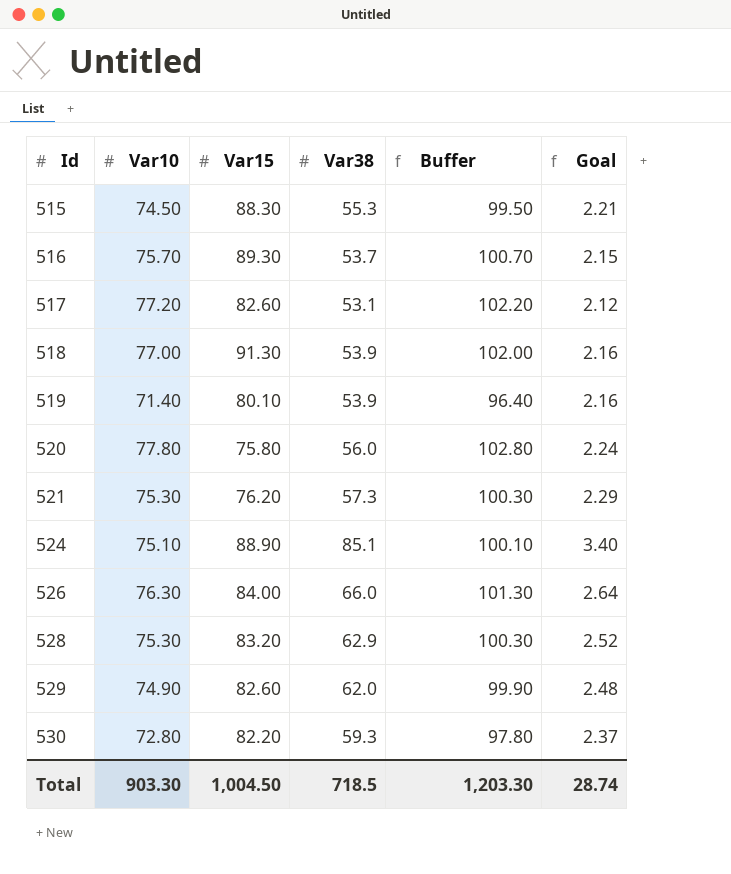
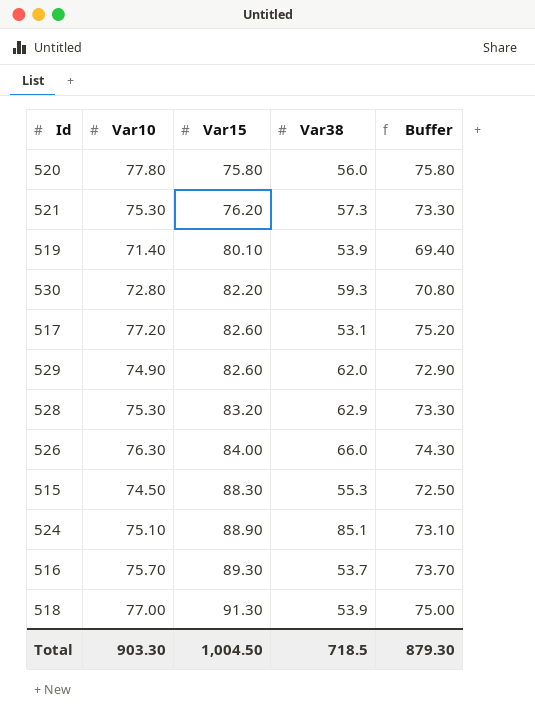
row order: Id ascending -> Var15 ascending
column Goal | formula: [Var38] * 0.04 -> none
column Buffer | formula: [Var10] + 25 -> [Var10] - 2
Total | Buffer: 1,203.30 -> 879.30

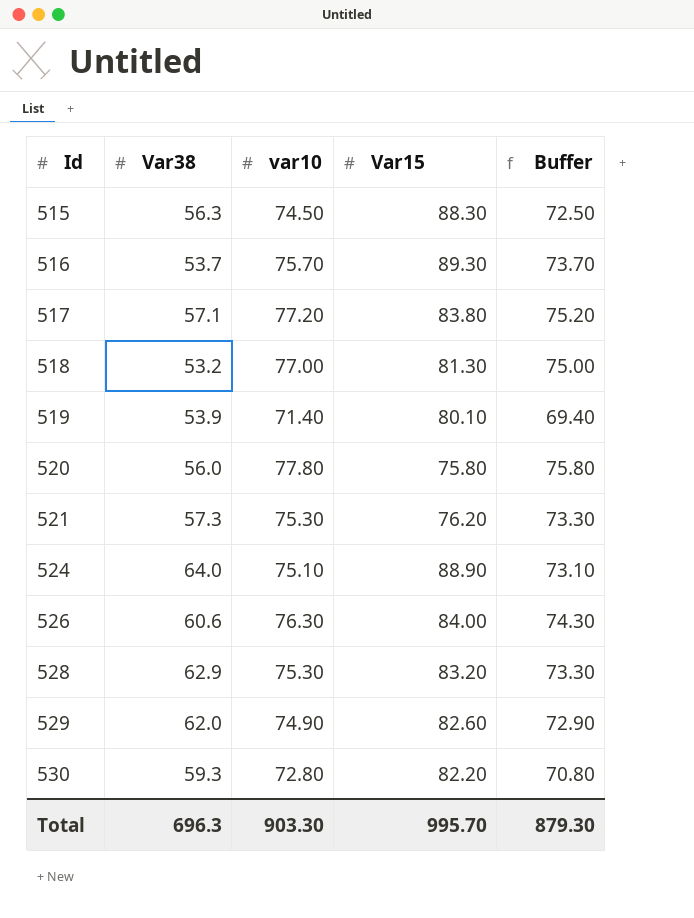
row order: Var15 ascending -> Id ascending
column Var38 | position: 4 -> 2
column name: Var10 -> var10
515 | Var38: 55.3 -> 56.3
517 | Var38: 53.1 -> 57.1
517 | Var15: 82.60 -> 83.80
518 | Var38: 53.9 -> 53.2
518 | Var15: 91.30 -> 81.30
524 | Var38: 85.1 -> 64.0
526 | Var38: 66.0 -> 60.6
Total | Var38: 718.5 -> 696.3
Total | Var15: 1,004.50 -> 995.70

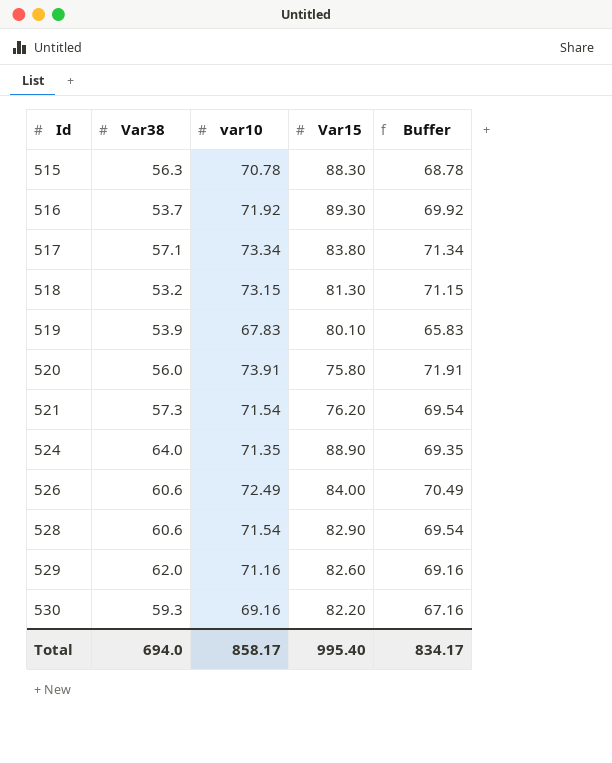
515 | var10: 74.50 -> 70.78
515 | Buffer: 72.50 -> 68.78
516 | var10: 75.70 -> 71.92
516 | Buffer: 73.70 -> 69.92
517 | var10: 77.20 -> 73.34
517 | Buffer: 75.20 -> 71.34
518 | var10: 77.00 -> 73.15
518 | Buffer: 75.00 -> 71.15
519 | var10: 71.40 -> 67.83
519 | Buffer: 69.40 -> 65.83
520 | var10: 77.80 -> 73.91
520 | Buffer: 75.80 -> 71.91
521 | var10: 75.30 -> 71.54
521 | Buffer: 73.30 -> 69.54
524 | var10: 75.10 -> 71.35
524 | Buffer: 73.10 -> 69.35
526 | var10: 76.30 -> 72.49
526 | Buffer: 74.30 -> 70.49
528 | Var38: 62.9 -> 60.6
528 | var10: 75.30 -> 71.54
528 | Var15: 83.20 -> 82.90
528 | Buffer: 73.30 -> 69.54
529 | var10: 74.90 -> 71.16
529 | Buffer: 72.90 -> 69.16
530 | var10: 72.80 -> 69.16
530 | Buffer: 70.80 -> 67.16
Total | Var38: 696.3 -> 694.0
Total | var10: 903.30 -> 858.17
Total | Var15: 995.70 -> 995.40
Total | Buffer: 879.30 -> 834.17

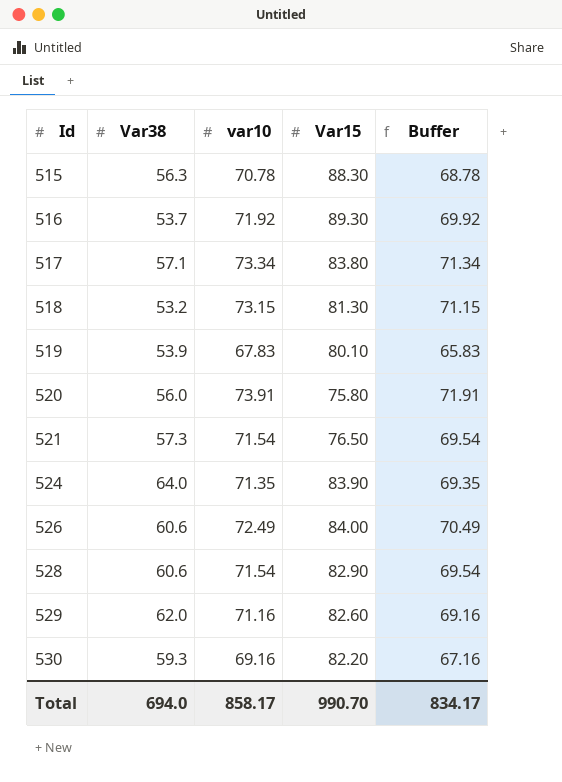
521 | Var15: 76.20 -> 76.50
524 | Var15: 88.90 -> 83.90
Total | Var15: 995.40 -> 990.70

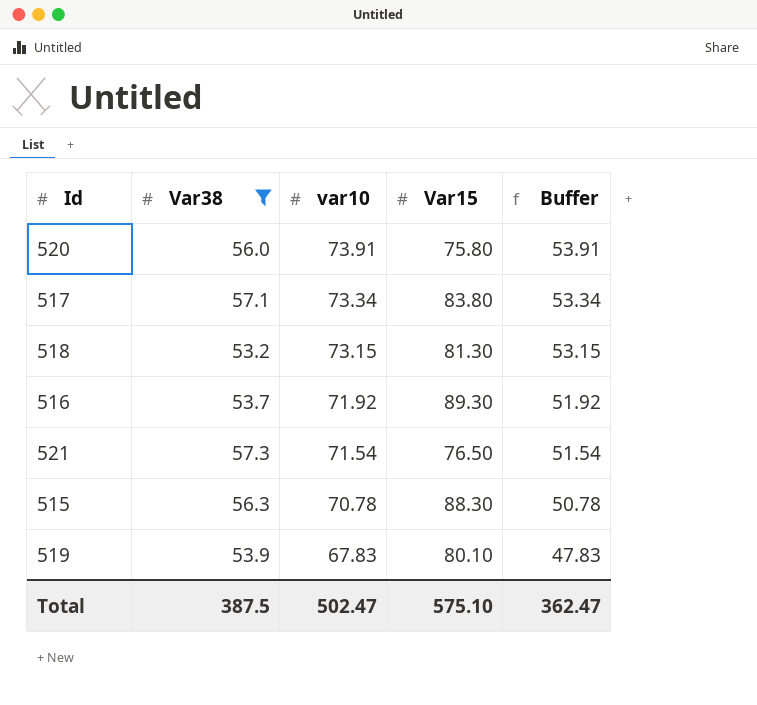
filter: none -> Var38 <= 57.3
row order: Id ascending -> var10 descending
column Buffer | formula: [var10] - 2 -> [var10] - 20
Total | Var38: 694.0 -> 387.5
Total | var10: 858.17 -> 502.47
Total | Var15: 990.70 -> 575.10
Total | Buffer: 834.17 -> 362.47

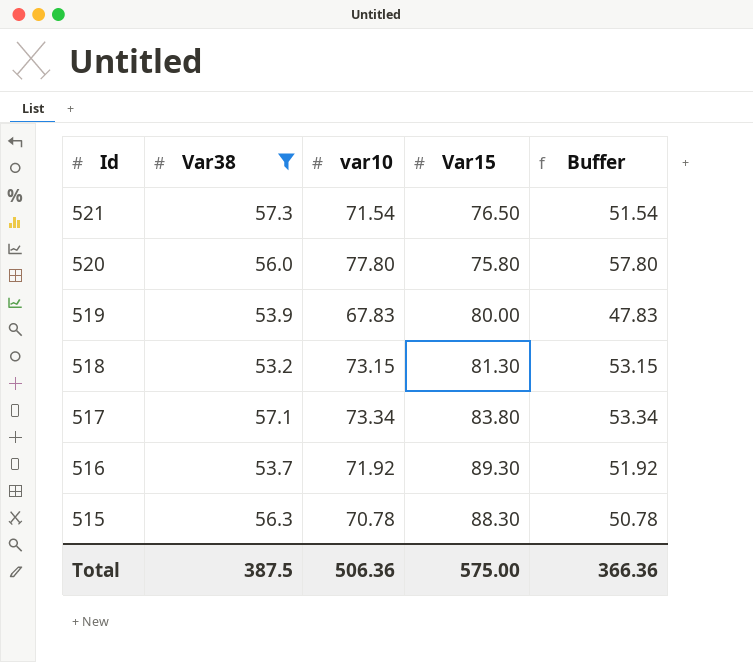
row order: var10 descending -> Id descending
520 | var10: 73.91 -> 77.80
520 | Buffer: 53.91 -> 57.80
519 | Var15: 80.10 -> 80.00
Total | var10: 502.47 -> 506.36
Total | Var15: 575.10 -> 575.00
Total | Buffer: 362.47 -> 366.36

